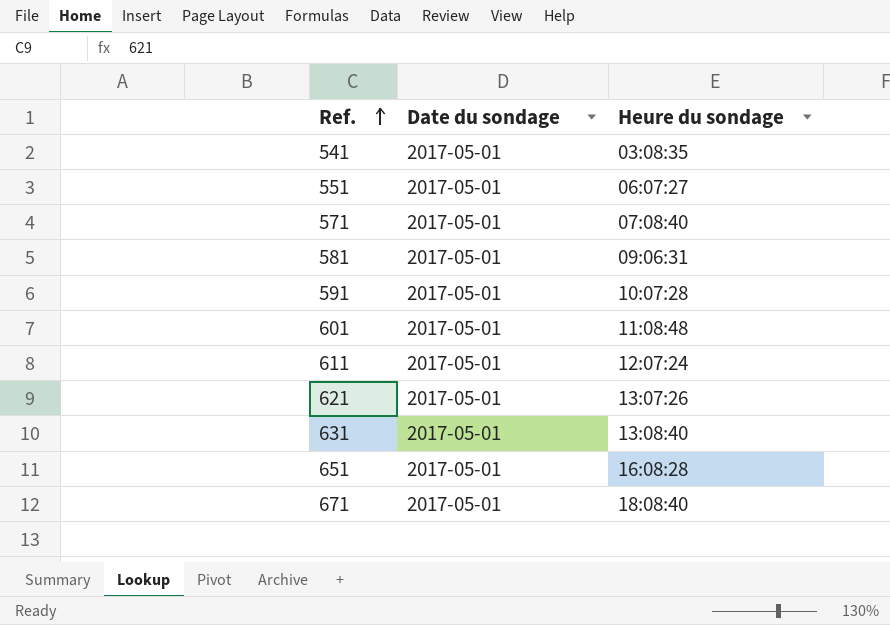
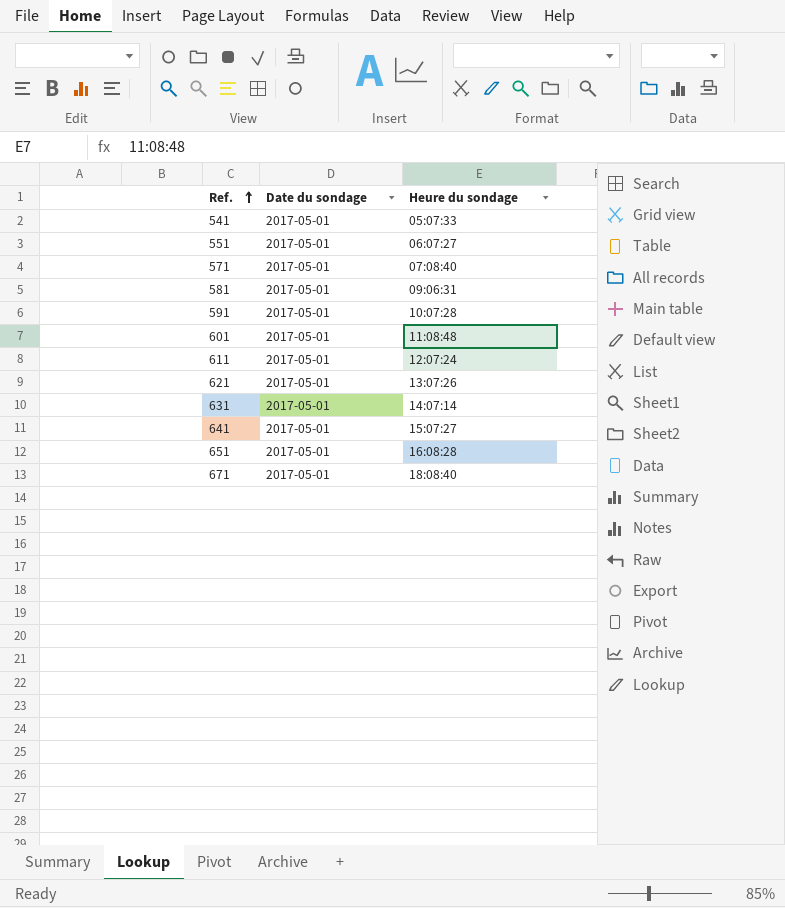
541 | Heure du sondage: 03:08:35 -> 05:07:33
631 | Heure du sondage: 13:08:40 -> 14:07:14
row 641: none -> 2017-05-01 | 15:07:27

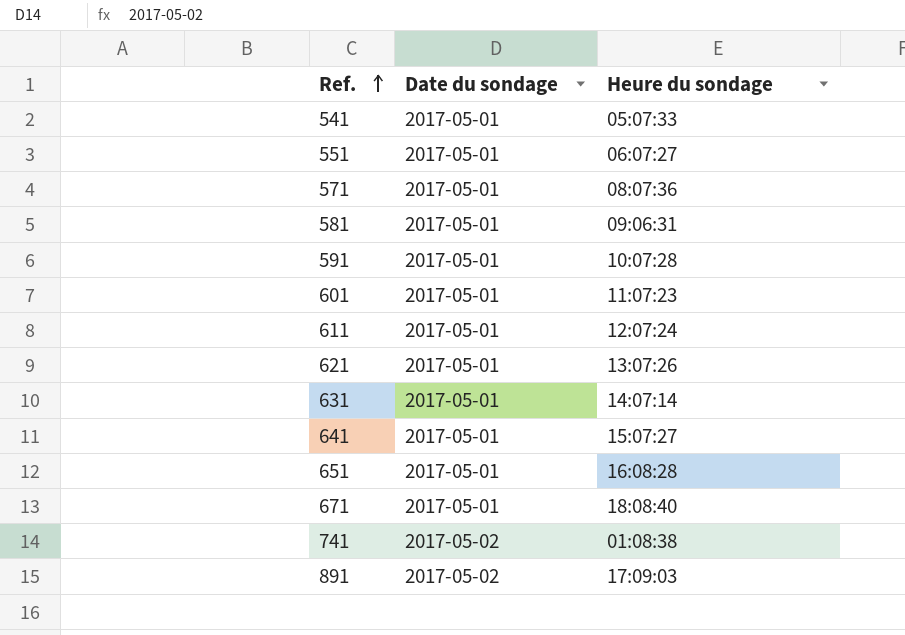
571 | Heure du sondage: 07:08:40 -> 08:07:36
601 | Heure du sondage: 11:08:48 -> 11:07:23
row 741: none -> 2017-05-02 | 01:08:38
row 891: none -> 2017-05-02 | 17:09:03

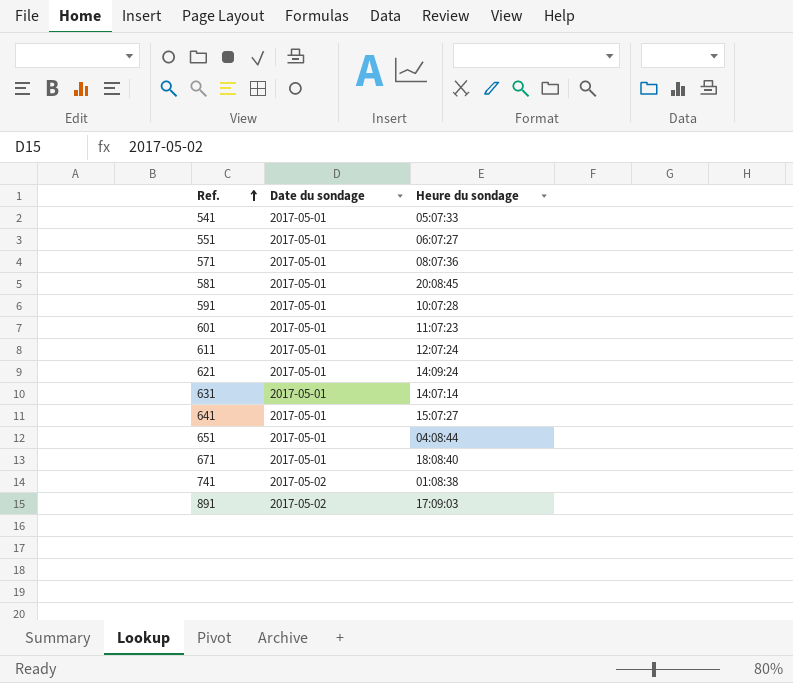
581 | Heure du sondage: 09:06:31 -> 20:08:45
621 | Heure du sondage: 13:07:26 -> 14:09:24
651 | Heure du sondage: 16:08:28 -> 04:08:44

